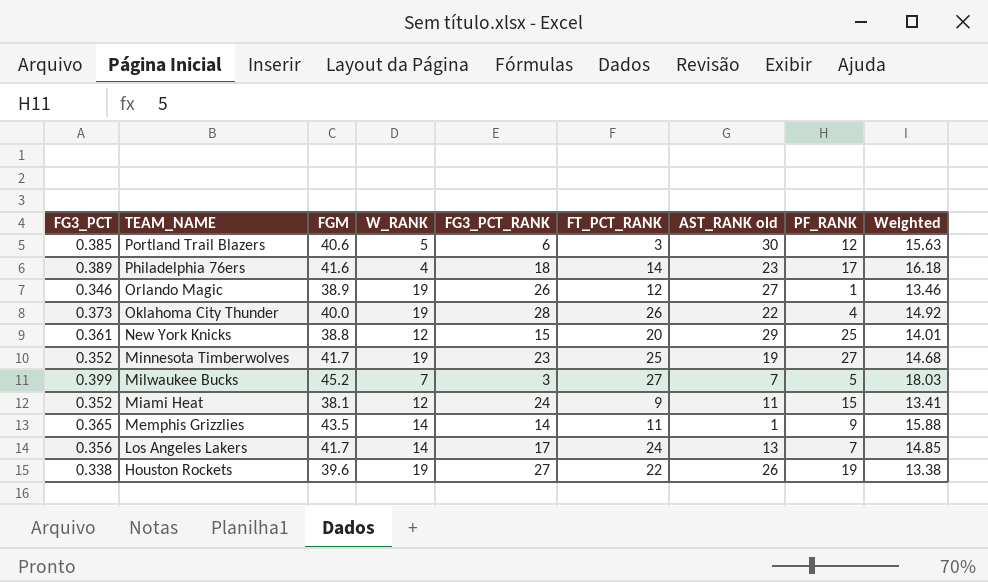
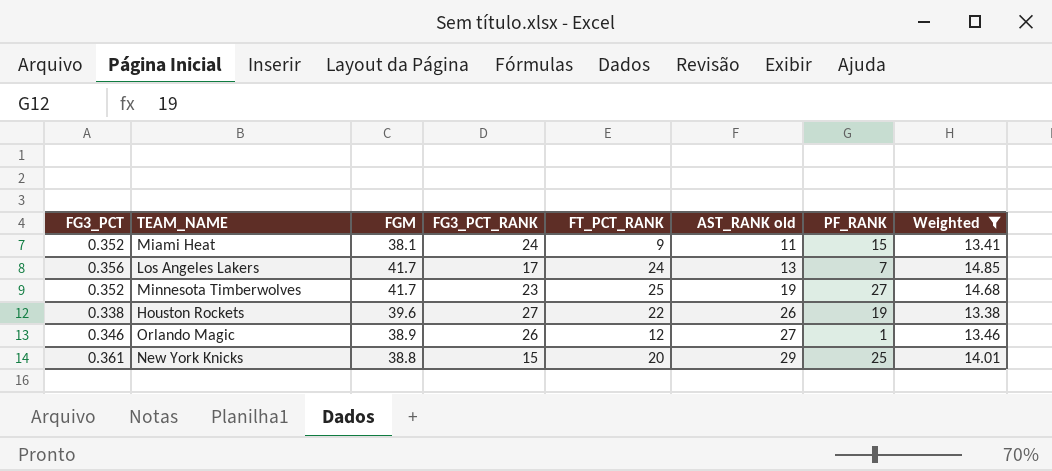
filter: none -> Weighted <= 14.85
row order: TEAM_NAME descending -> AST_RANK old ascending
column W_RANK | position: 4 -> none

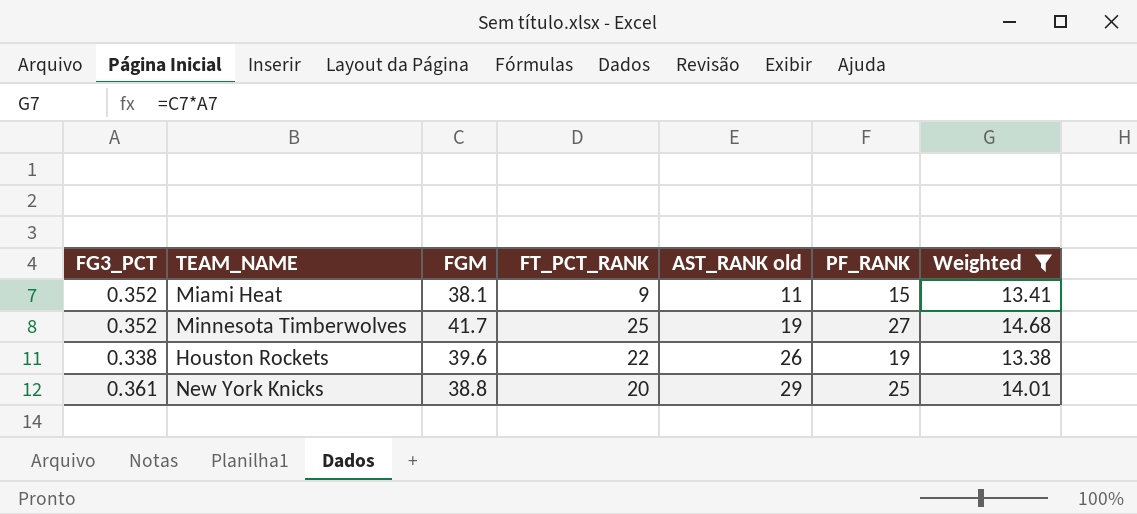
column FG3_PCT_RANK | position: 4 -> none
row Los Angeles Lakers: 0.356 | 41.7 | 17 | 24 | 13 | 7 | 14.85 -> none
row Orlando Magic: 0.346 | 38.9 | 26 | 12 | 27 | 1 | 13.46 -> none

